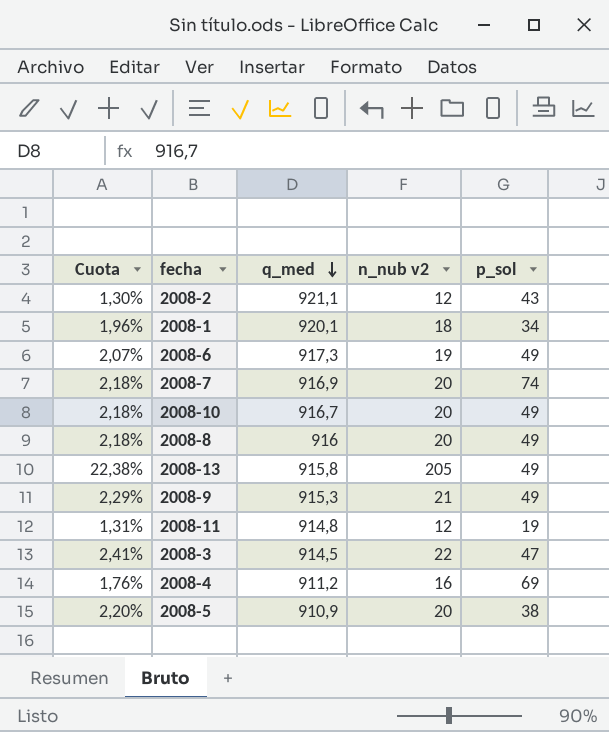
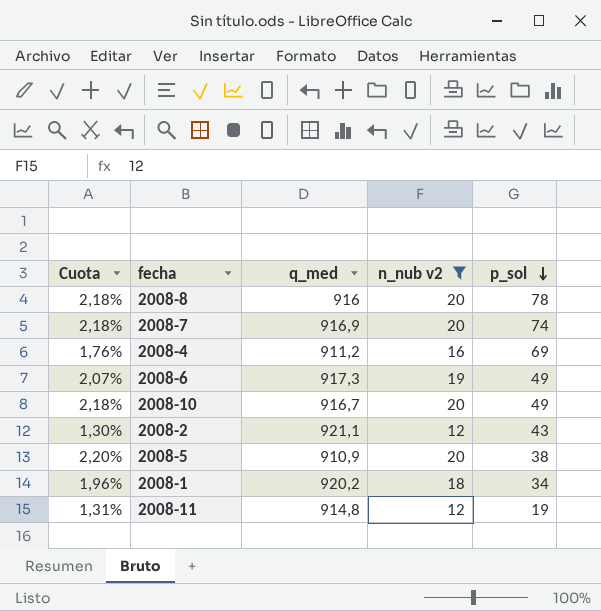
filter: none -> n_nub v2 <= 20
row order: q_med descending -> p_sol descending
2008-8 | p_sol: 49 -> 78
2008-1 | q_med: 920,1 -> 920,2

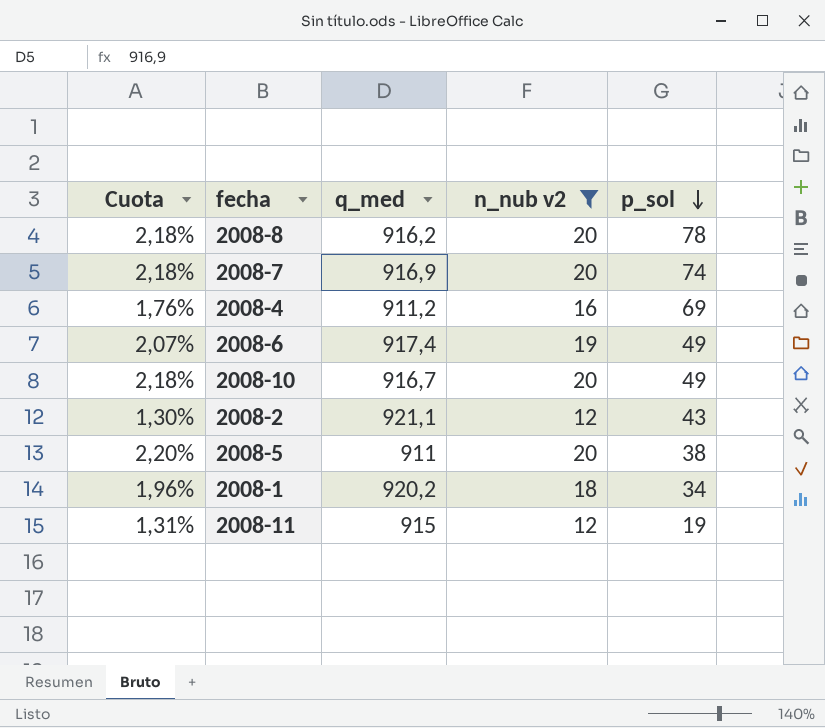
2008-8 | q_med: 916 -> 916,2
2008-6 | q_med: 917,3 -> 917,4
2008-5 | q_med: 910,9 -> 911
2008-11 | q_med: 914,8 -> 915

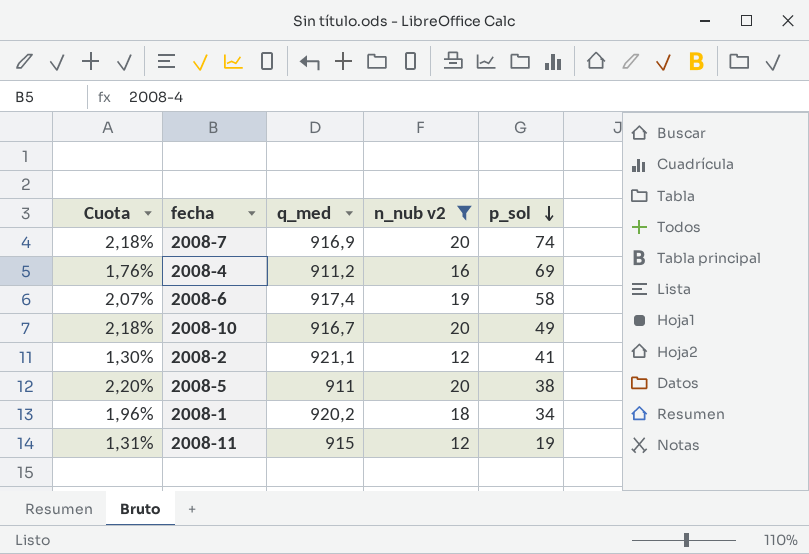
row 2008-8: 2,18% | 916,2 | 20 | 78 -> none
2008-6 | p_sol: 49 -> 58
2008-2 | p_sol: 43 -> 41

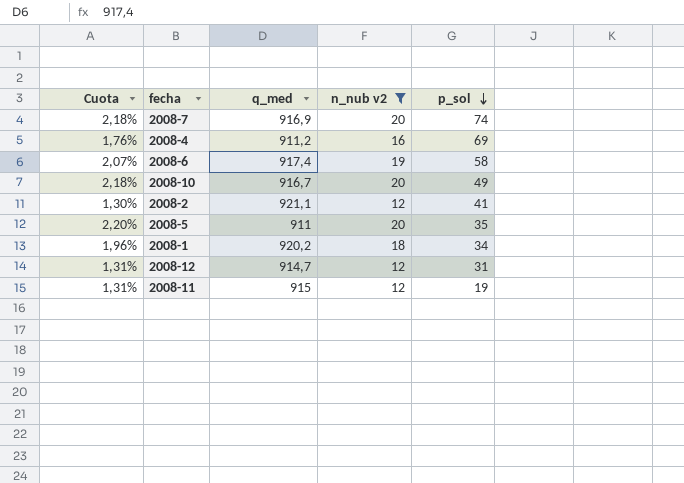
2008-5 | p_sol: 38 -> 35
row 2008-12: none -> 1,31% | 914,7 | 12 | 31

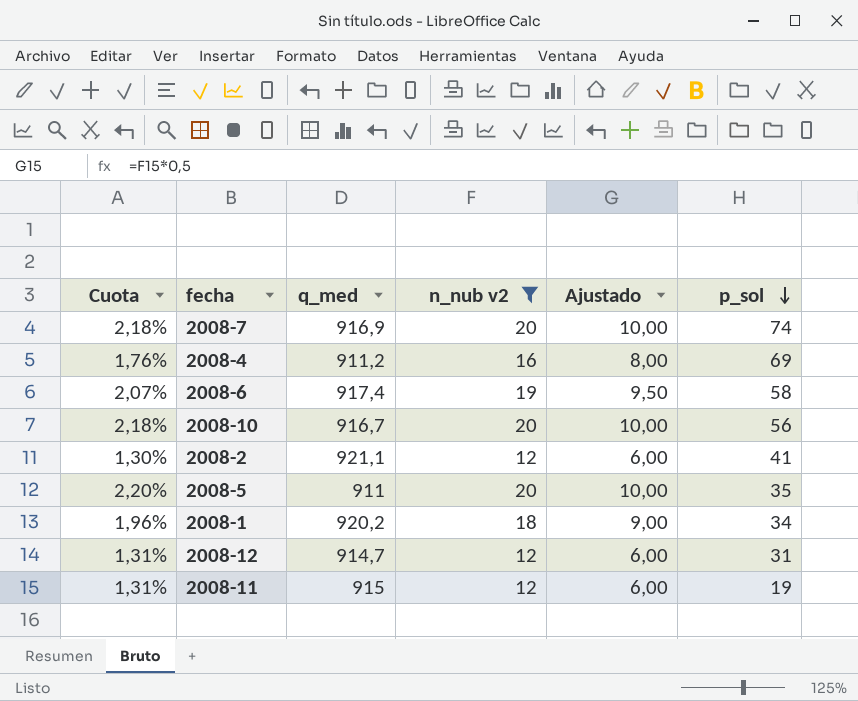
column Ajustado | formula: none -> [n_nub v2] * 0,5
2008-10 | p_sol: 49 -> 56

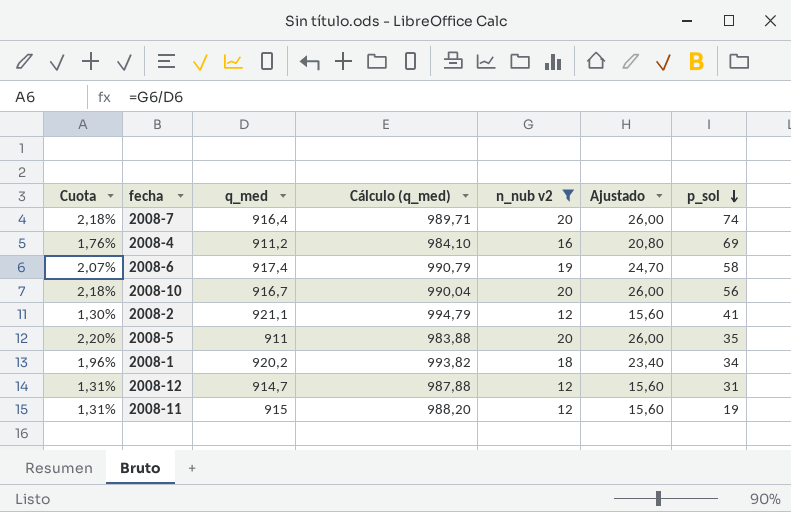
column Cálculo (q_med) | formula: none -> [q_med] * 1,08
column Ajustado | formula: [n_nub v2] * 0,5 -> [n_nub v2] * 1,3
2008-7 | q_med: 916,9 -> 916,4

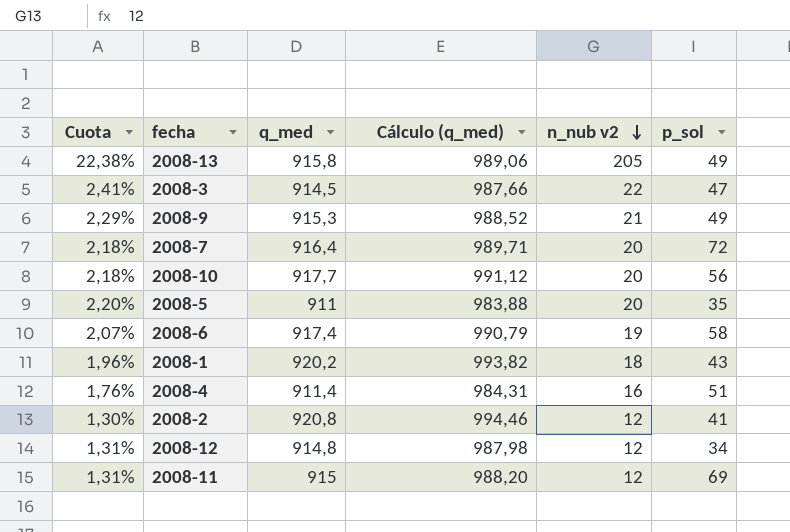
filter: n_nub v2 <= 20 -> none
row order: p_sol descending -> n_nub v2 descending
column Ajustado | formula: [n_nub v2] * 1,3 -> none
2008-7 | p_sol: 74 -> 72
2008-10 | q_med: 916,7 -> 917,7
2008-10 | Cálculo (q_med): 990,04 -> 991,12
2008-1 | p_sol: 34 -> 43
2008-4 | q_med: 911,2 -> 911,4
2008-4 | Cálculo (q_med): 984,10 -> 984,31
2008-4 | p_sol: 69 -> 51
2008-2 | q_med: 921,1 -> 920,8
2008-2 | Cálculo (q_med): 994,79 -> 994,46
2008-12 | q_med: 914,7 -> 914,8
2008-12 | Cálculo (q_med): 987,88 -> 987,98
2008-12 | p_sol: 31 -> 34
2008-11 | p_sol: 19 -> 69

